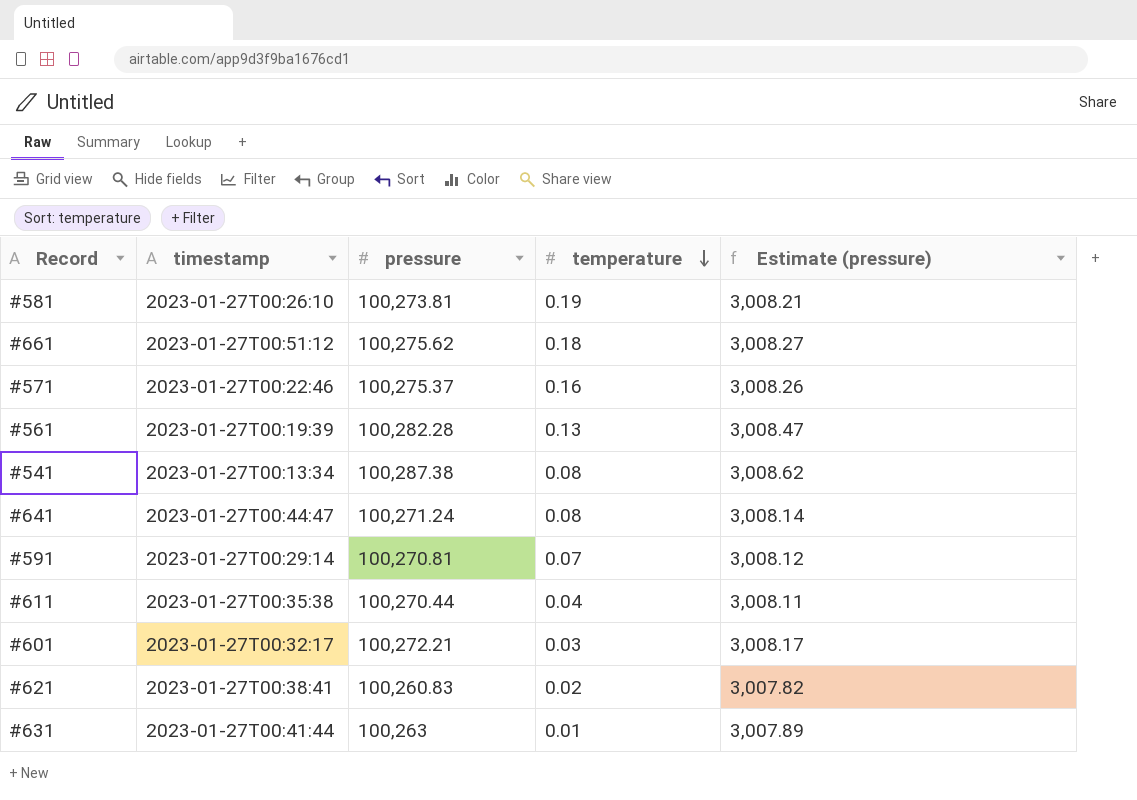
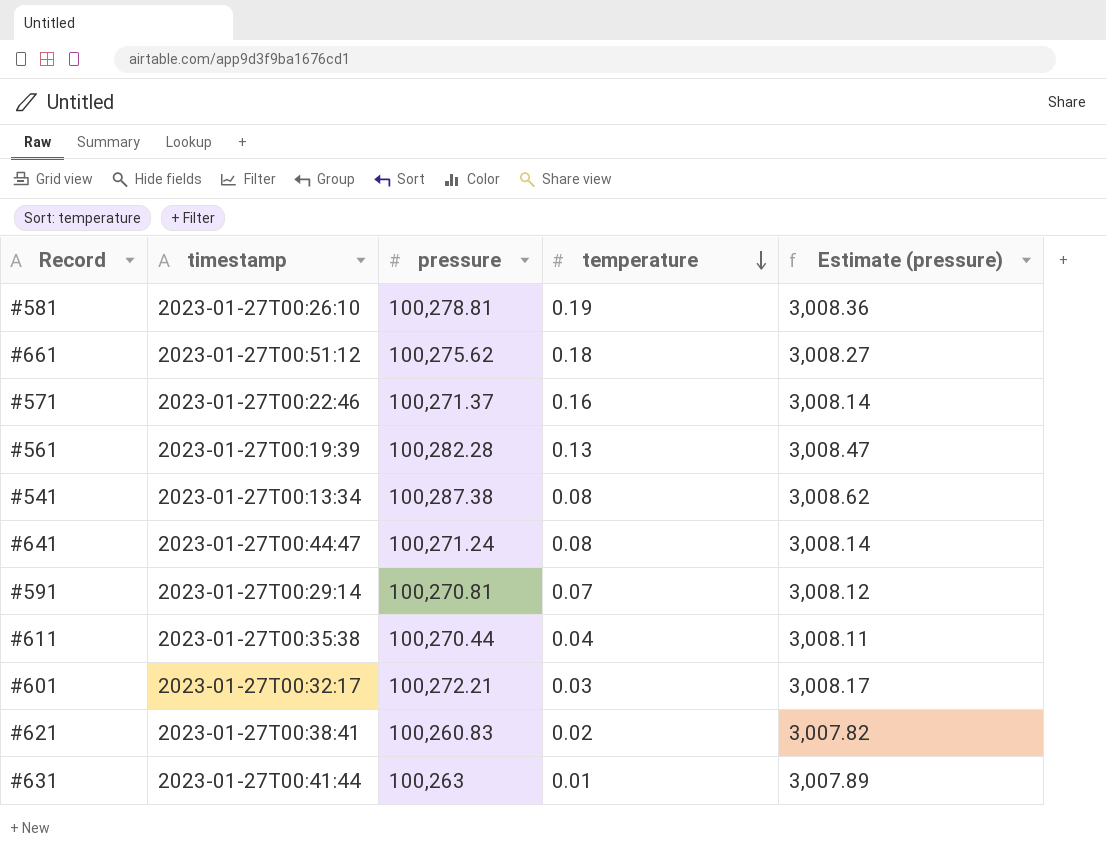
#581 | pressure: 100,273.81 -> 100,278.81
#581 | Estimate (pressure): 3,008.21 -> 3,008.36
#571 | pressure: 100,275.37 -> 100,271.37
#571 | Estimate (pressure): 3,008.26 -> 3,008.14

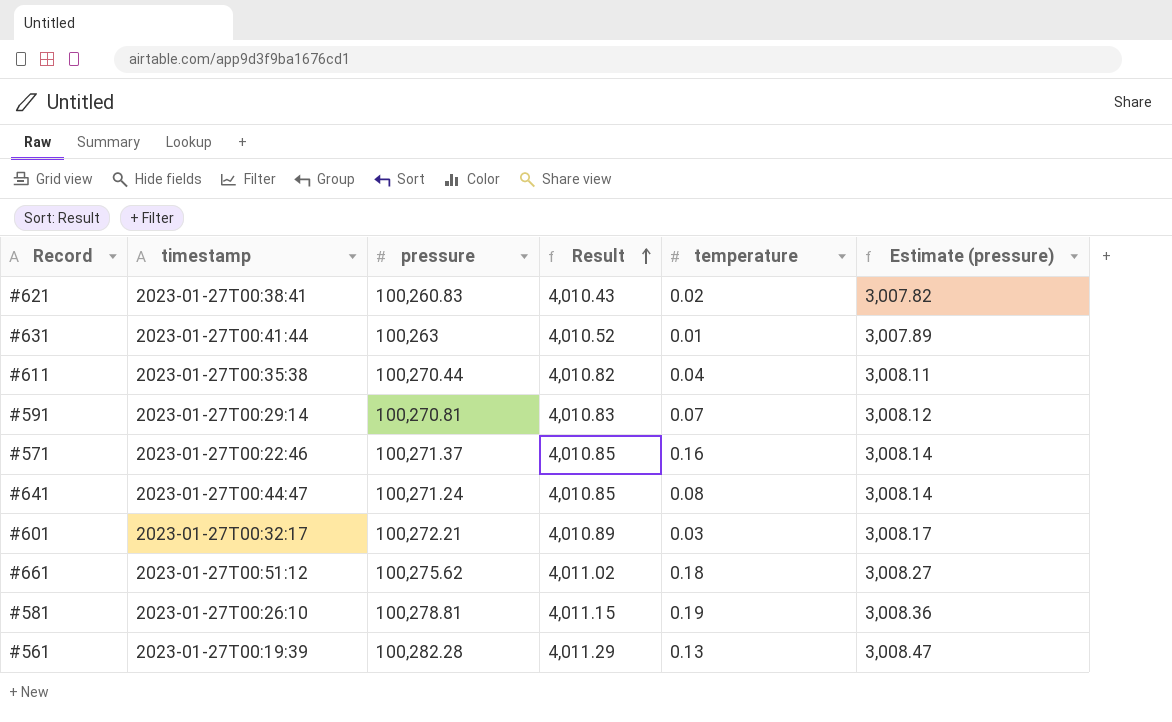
row order: temperature descending -> Result ascending
column Result | formula: none -> [pressure] * 0.04
row #541: 2023-01-27T00:13:34 | 100,287.38 | 0.08 | 3,008.62 -> none

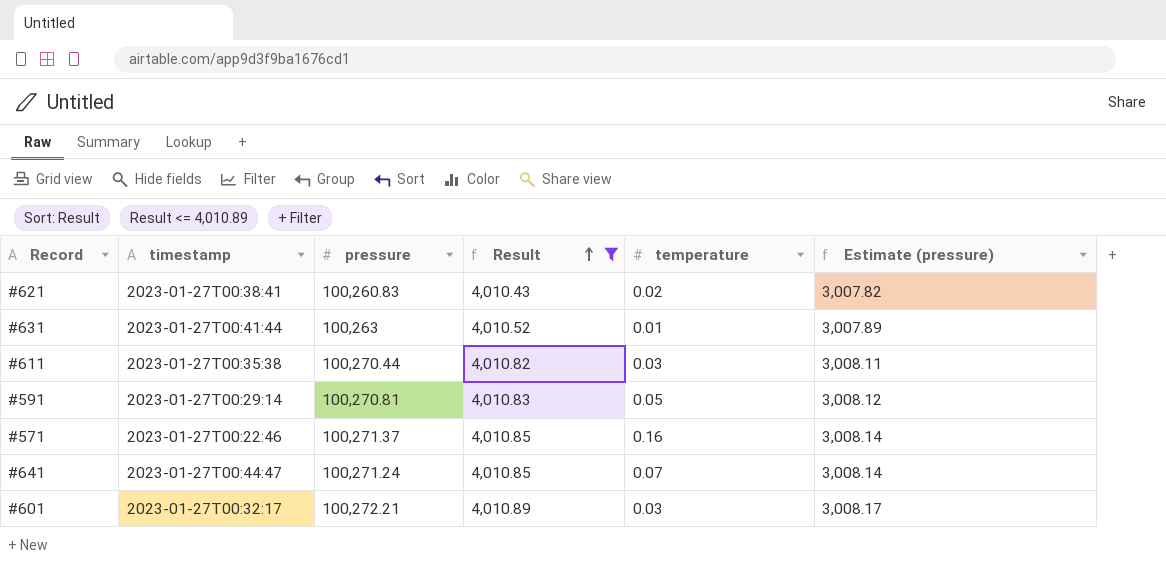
filter: none -> Result <= 4,010.89
#611 | temperature: 0.04 -> 0.03
#591 | temperature: 0.07 -> 0.05
#641 | temperature: 0.08 -> 0.07

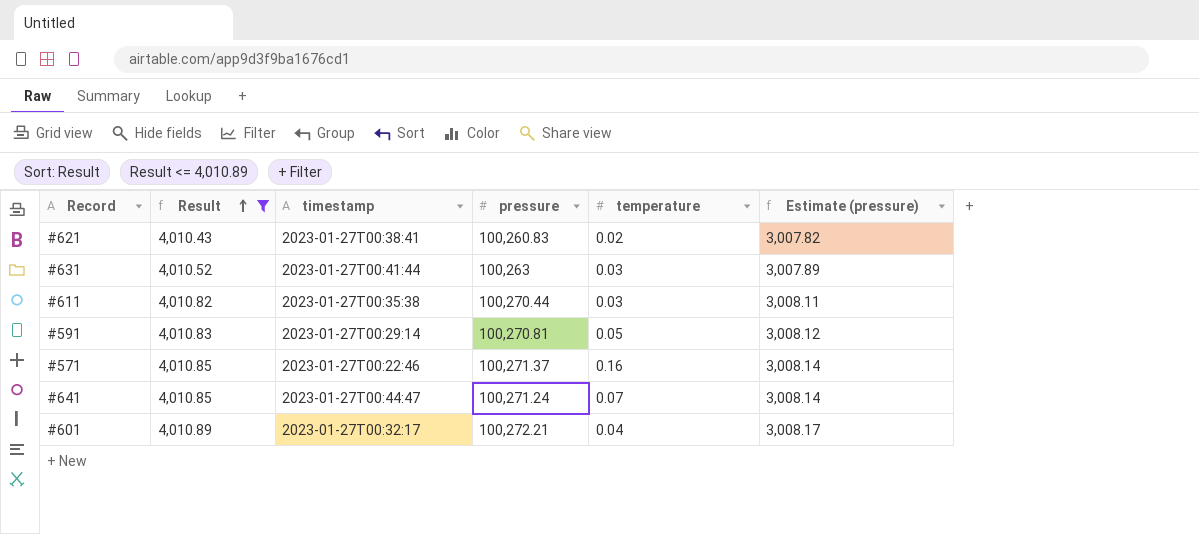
column Result | position: 4 -> 2
#631 | temperature: 0.01 -> 0.03
#601 | temperature: 0.03 -> 0.04

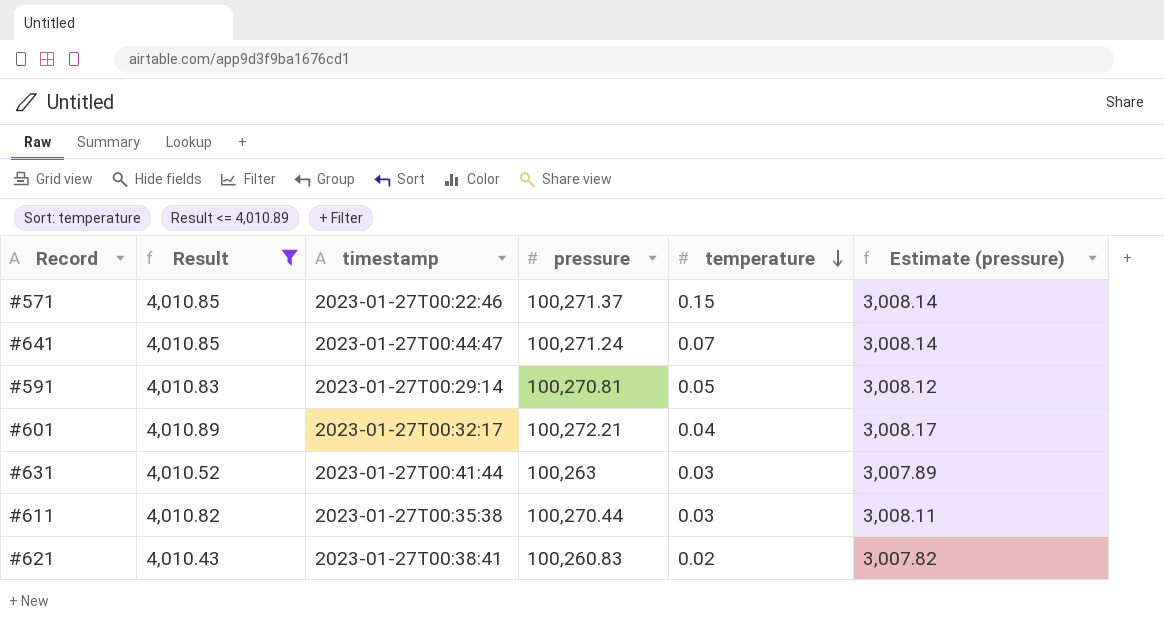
row order: Result ascending -> temperature descending
#571 | temperature: 0.16 -> 0.15

